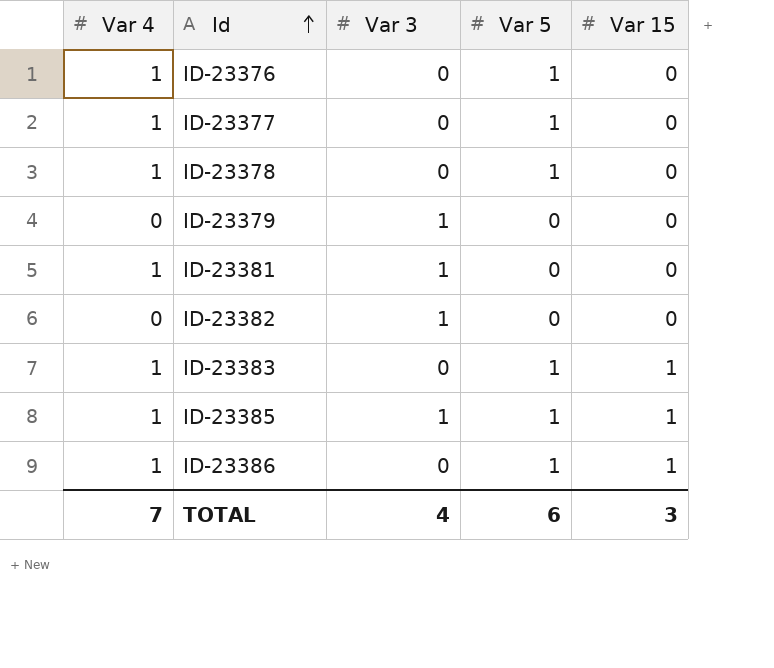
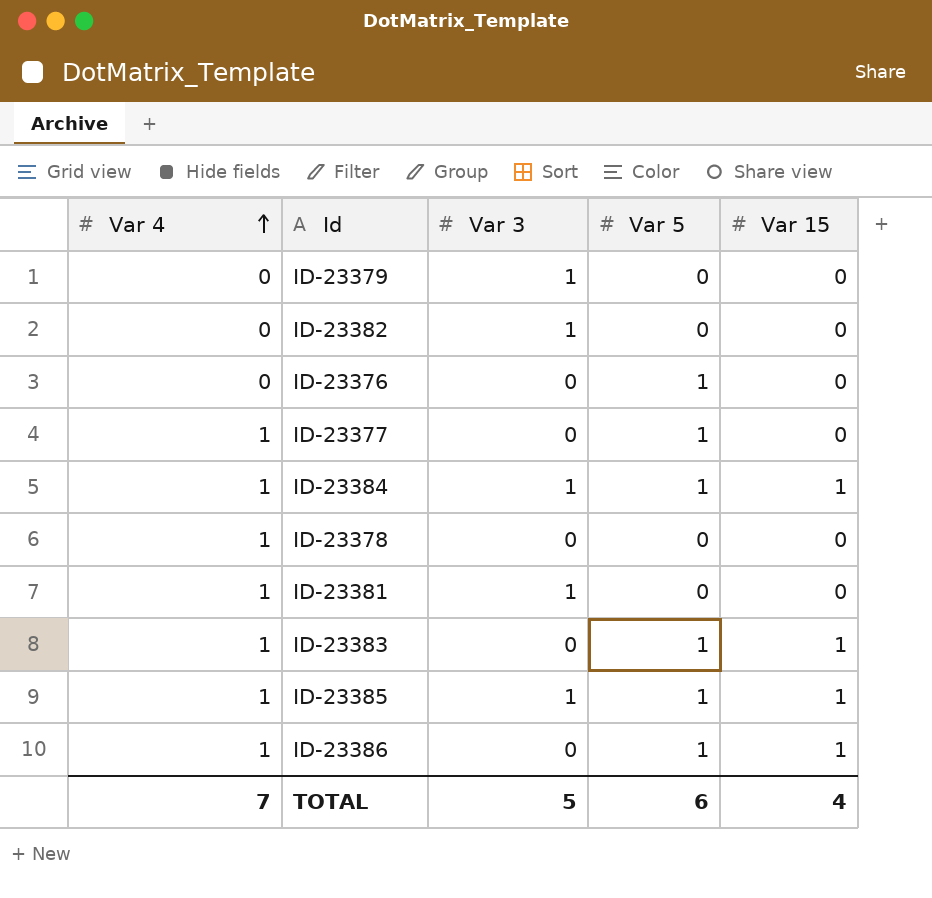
row order: Id ascending -> Var 4 ascending
ID-23376 | Var 4: 1 -> 0
row ID-23384: none -> 1 | 1 | 1 | 1
ID-23378 | Var 5: 1 -> 0
TOTAL | Var 3: 4 -> 5
TOTAL | Var 15: 3 -> 4

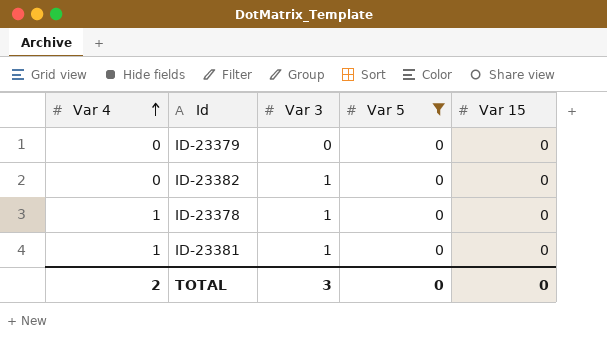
filter: none -> Var 5 = 0
ID-23379 | Var 3: 1 -> 0
ID-23378 | Var 3: 0 -> 1
TOTAL | Var 4: 7 -> 2
TOTAL | Var 3: 5 -> 3
TOTAL | Var 5: 6 -> 0
TOTAL | Var 15: 4 -> 0

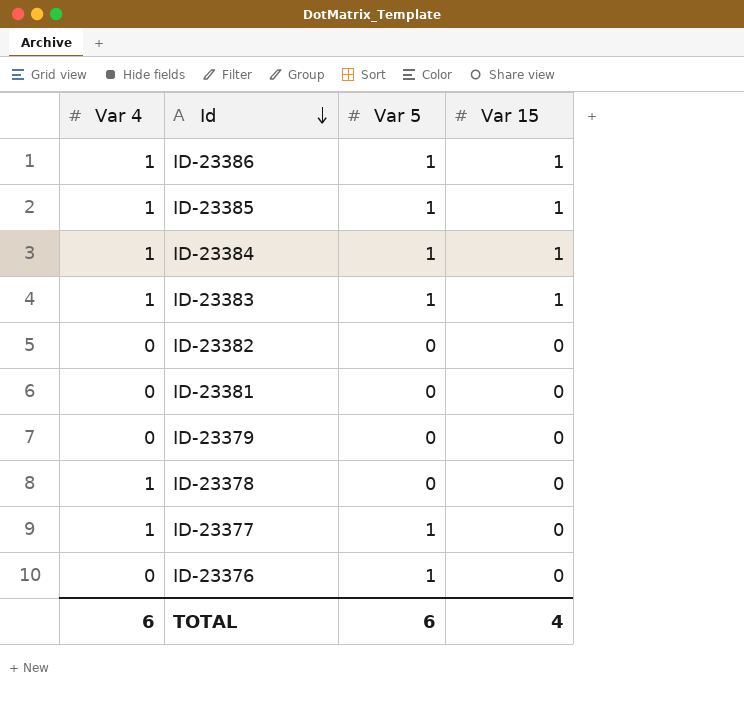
filter: Var 5 = 0 -> none
row order: Var 4 ascending -> Id descending
column Var 3 | position: 3 -> none
ID-23381 | Var 4: 1 -> 0
TOTAL | Var 4: 2 -> 6
TOTAL | Var 5: 0 -> 6
TOTAL | Var 15: 0 -> 4

